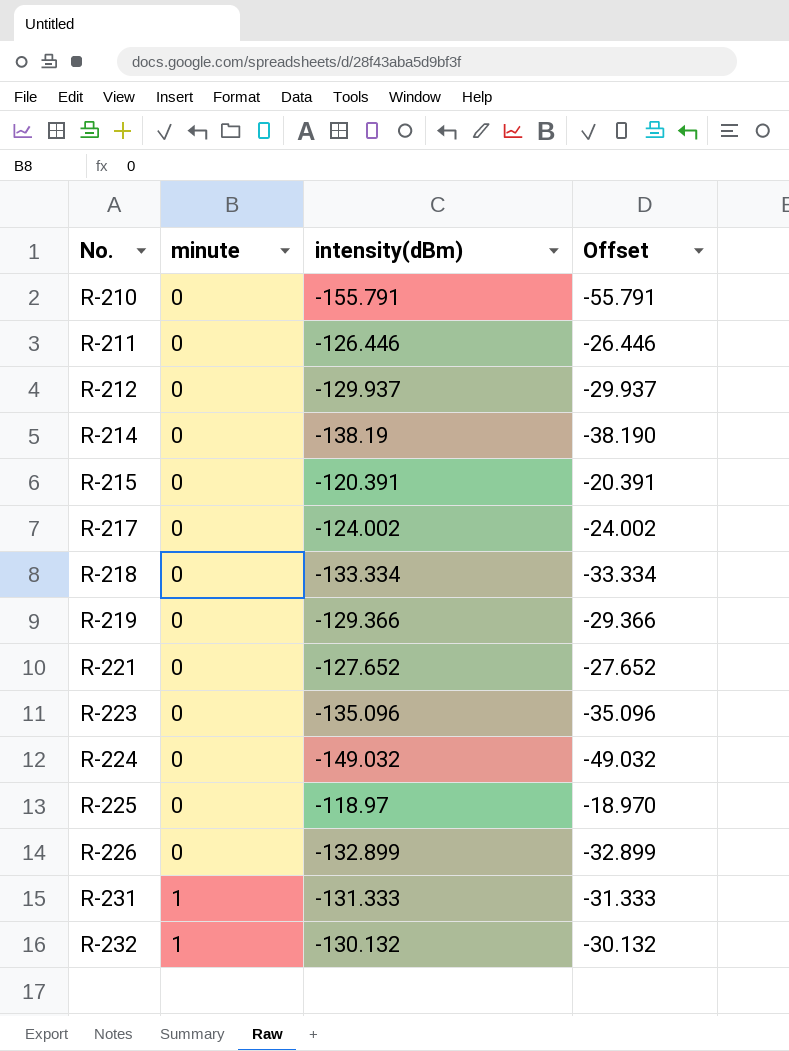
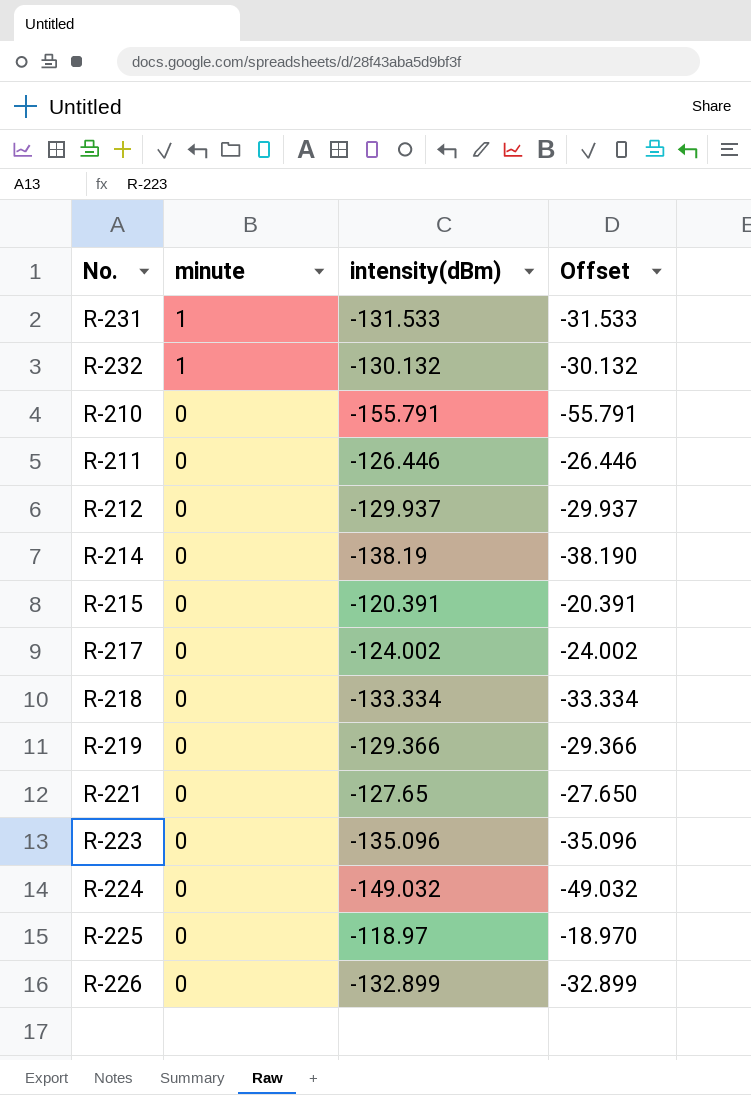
row order: No. ascending -> minute descending
R-231 | intensity(dBm): -131.333 -> -131.533
R-231 | Offset: -31.333 -> -31.533
R-221 | intensity(dBm): -127.652 -> -127.65
R-221 | Offset: -27.652 -> -27.650

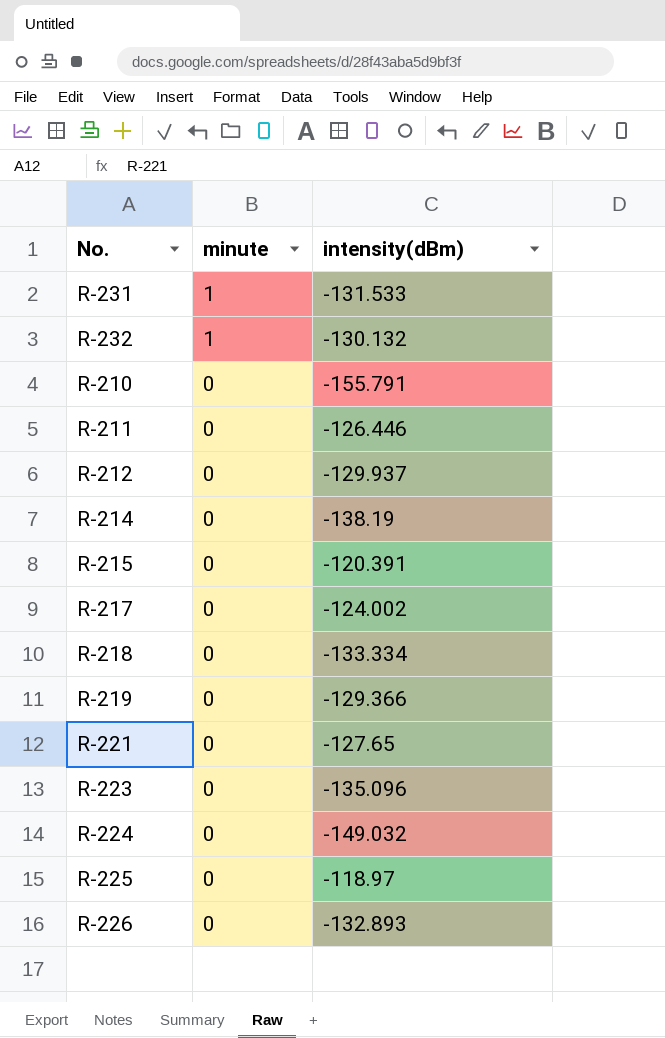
column Offset | formula: [intensity(dBm)] + 100 -> none
R-226 | intensity(dBm): -132.899 -> -132.893

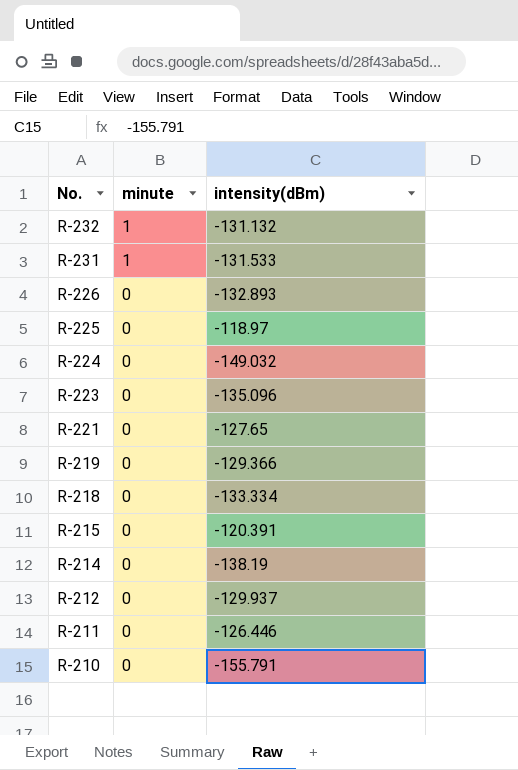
row order: minute descending -> No. descending
row R-217: 0 | -124.002 -> none
R-232 | intensity(dBm): -130.132 -> -131.132

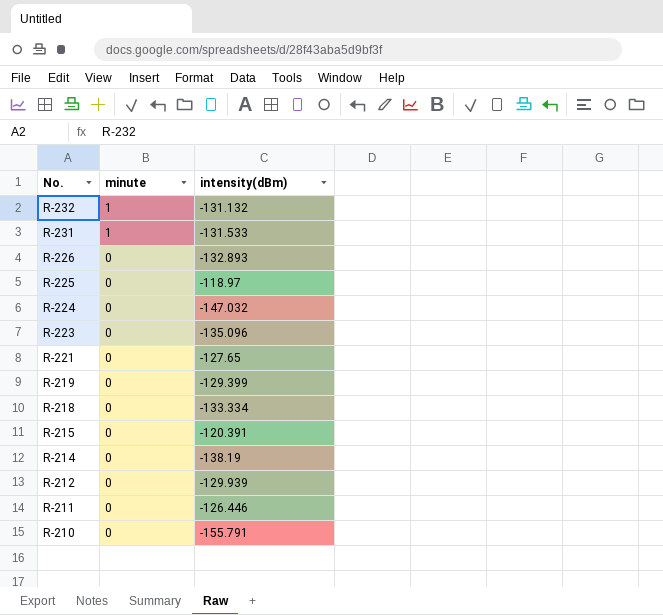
R-224 | intensity(dBm): -149.032 -> -147.032
R-219 | intensity(dBm): -129.366 -> -129.399
R-212 | intensity(dBm): -129.937 -> -129.939

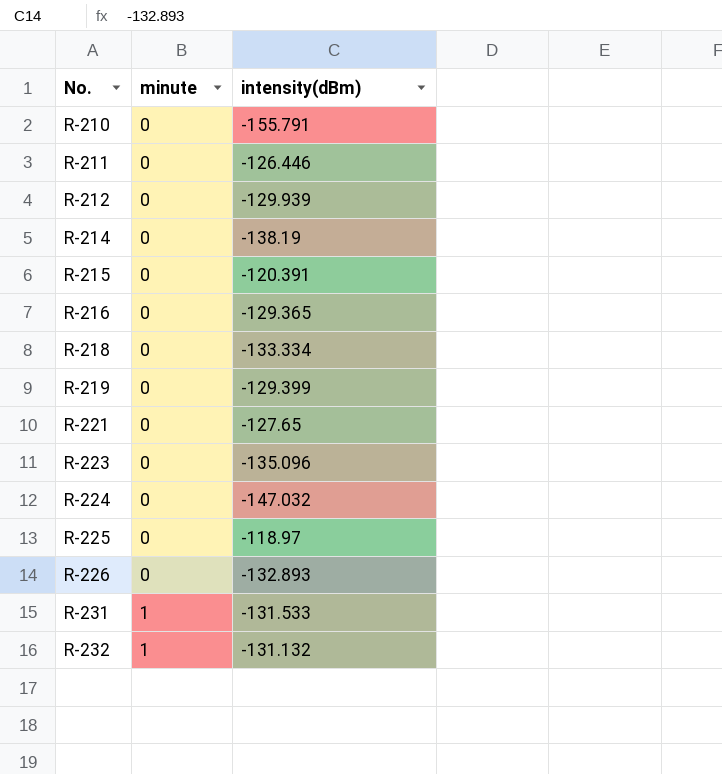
row order: No. descending -> No. ascending
row R-216: none -> 0 | -129.365

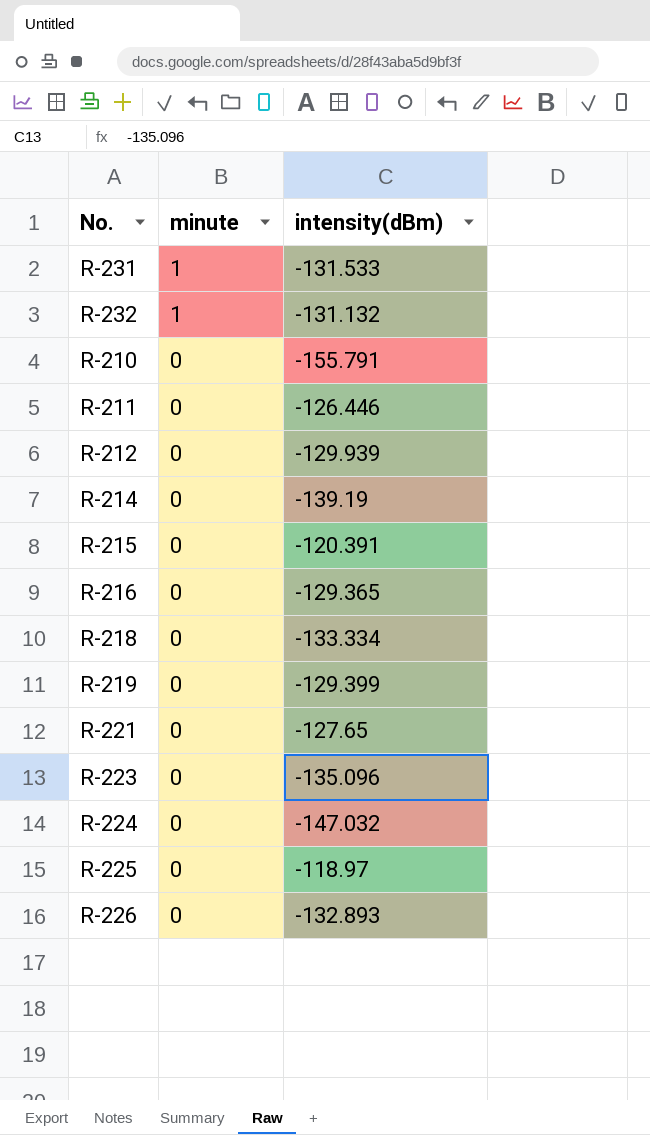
row order: No. ascending -> minute descending
R-214 | intensity(dBm): -138.19 -> -139.19

